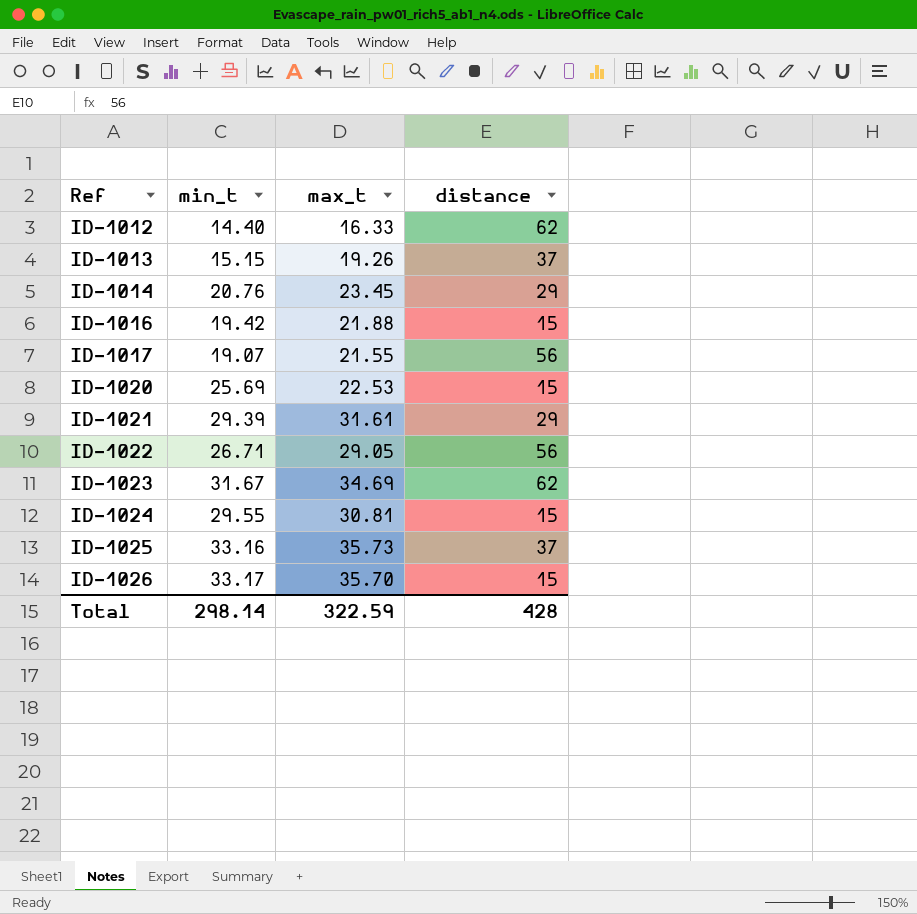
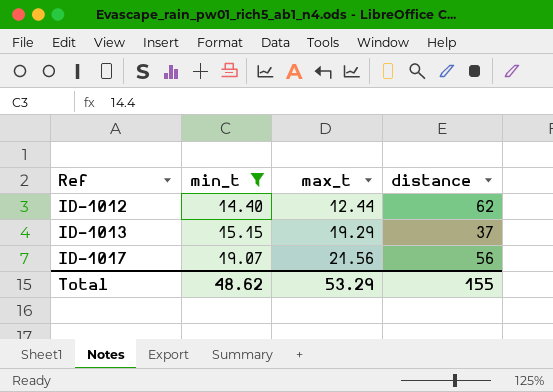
filter: none -> min_t <= 19.07
ID-1012 | max_t: 16.33 -> 12.44
ID-1013 | max_t: 19.26 -> 19.29
ID-1017 | max_t: 21.55 -> 21.56
Total | min_t: 298.14 -> 48.62
Total | max_t: 322.59 -> 53.29
Total | distance: 428 -> 155

